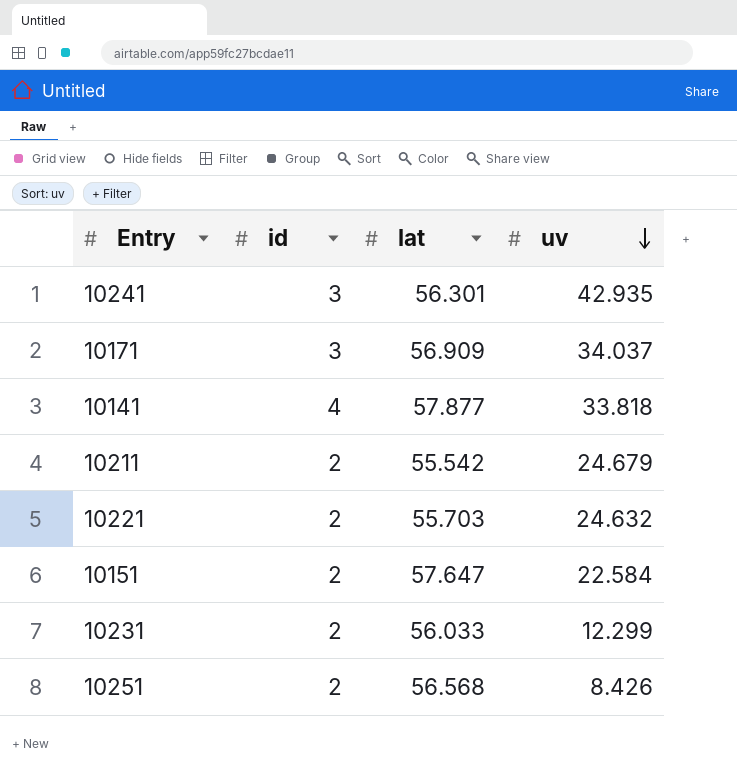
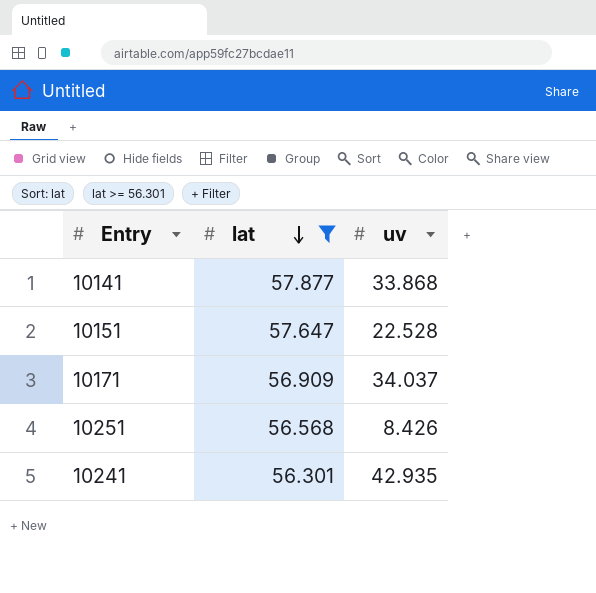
filter: none -> lat >= 56.301
row order: uv descending -> lat descending
column id | position: 2 -> none
10141 | uv: 33.818 -> 33.868
10151 | uv: 22.584 -> 22.528

